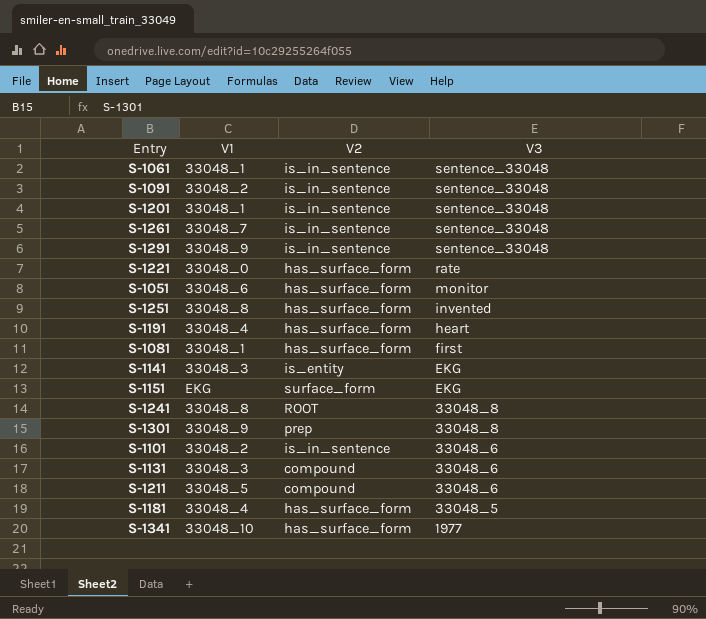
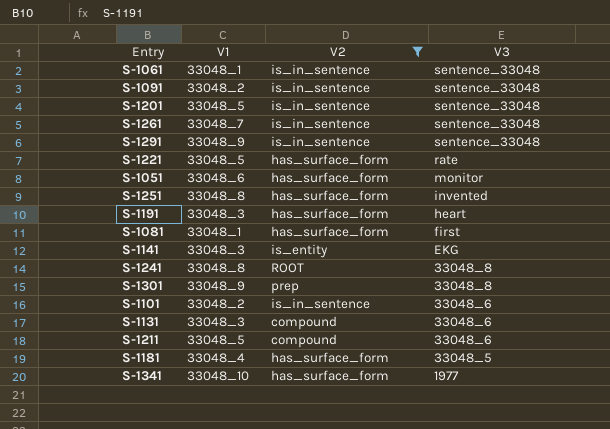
filter: none -> V2 != surface_form
S-1201 | V1: 33048_1 -> 33048_5
S-1221 | V1: 33048_0 -> 33048_5
S-1191 | V1: 33048_4 -> 33048_3

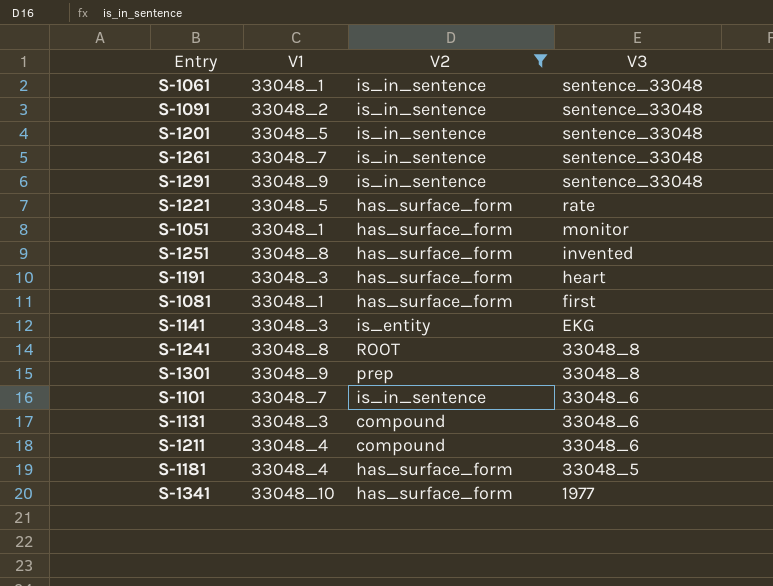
S-1051 | V1: 33048_6 -> 33048_1
S-1101 | V1: 33048_2 -> 33048_7
S-1211 | V1: 33048_5 -> 33048_4

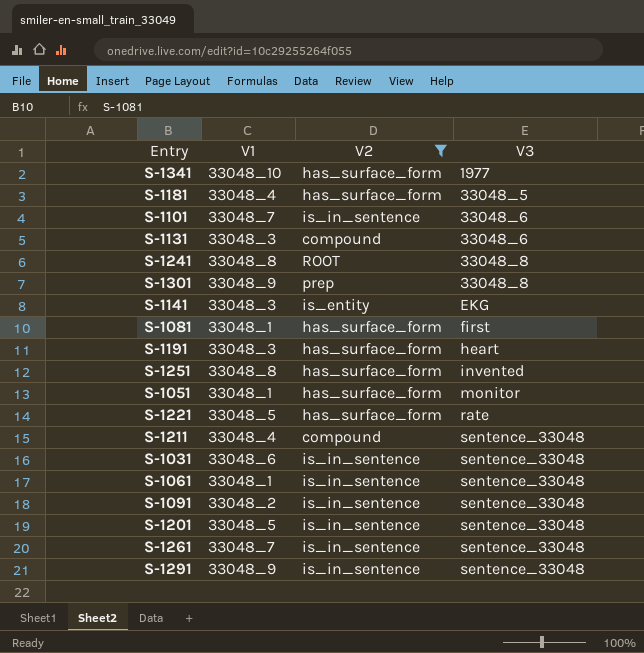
row order: V3 descending -> V3 ascending
S-1211 | V3: 33048_6 -> sentence_33048
row S-1031: none -> 33048_6 | is_in_sentence | sentence_33048

